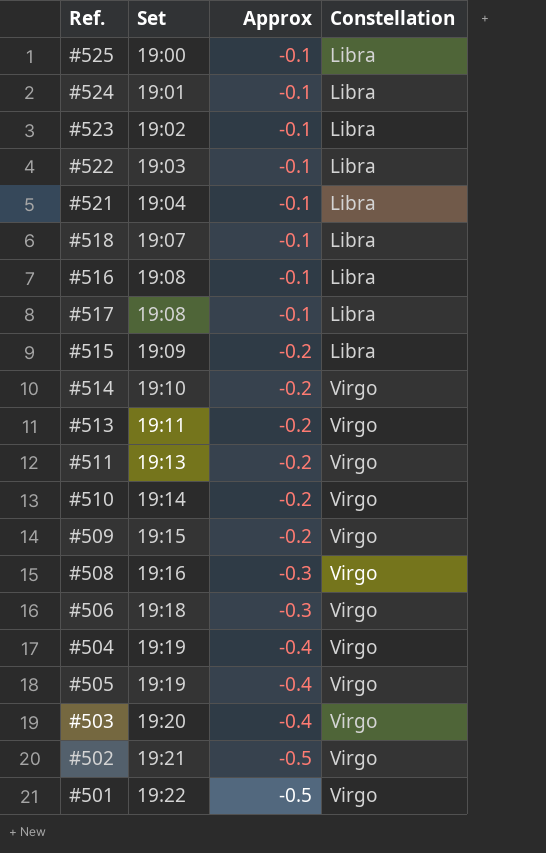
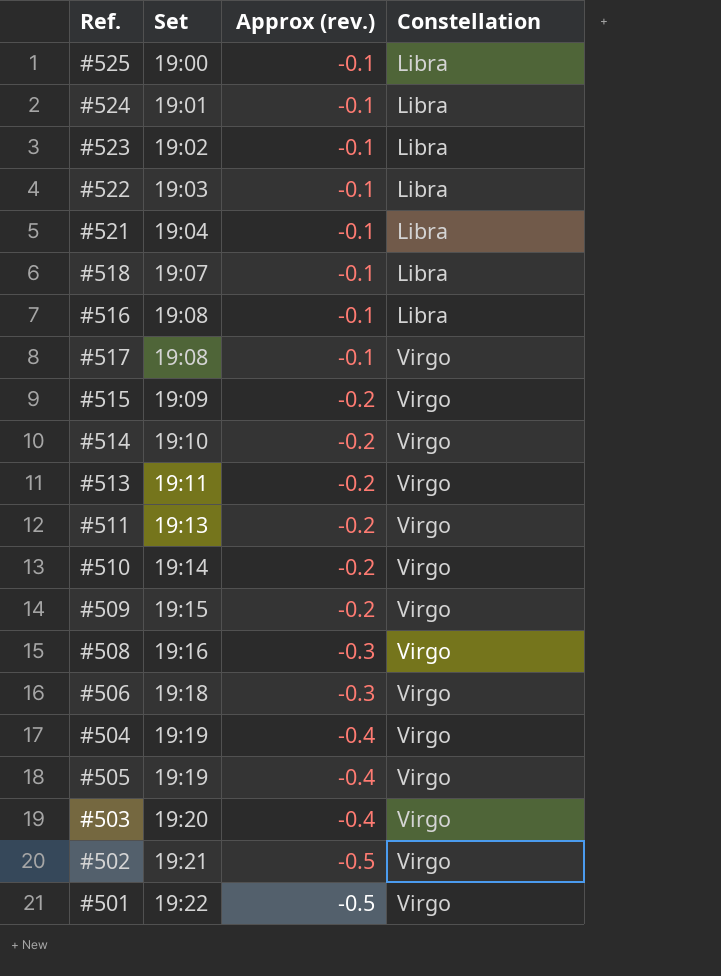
column name: Approx -> Approx (rev.)
#517 | Constellation: Libra -> Virgo
#515 | Constellation: Libra -> Virgo

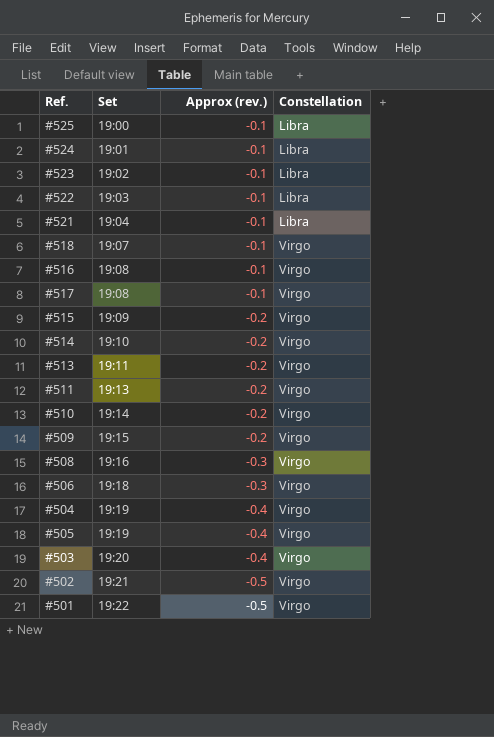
#518 | Constellation: Libra -> Virgo
#516 | Constellation: Libra -> Virgo

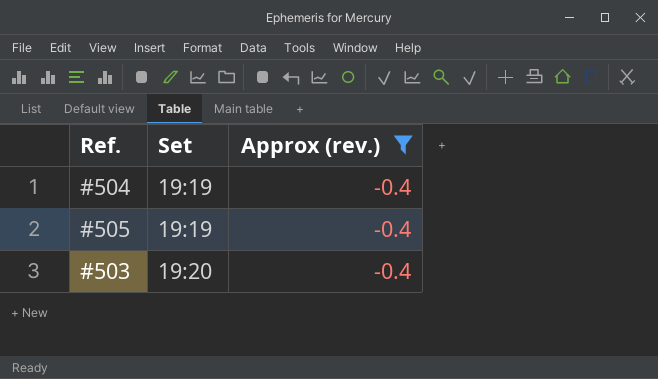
filter: none -> Approx (rev.) = -0.4
column Constellation | position: 4 -> none

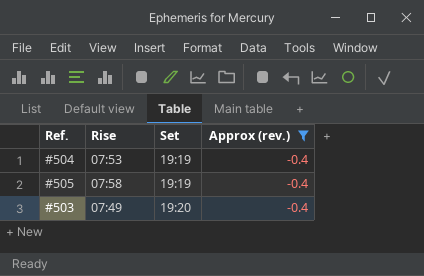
column Rise | position: none -> 2

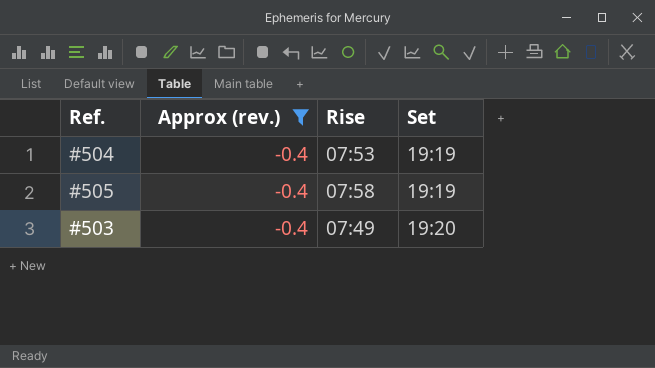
column Approx (rev.) | position: 4 -> 2

